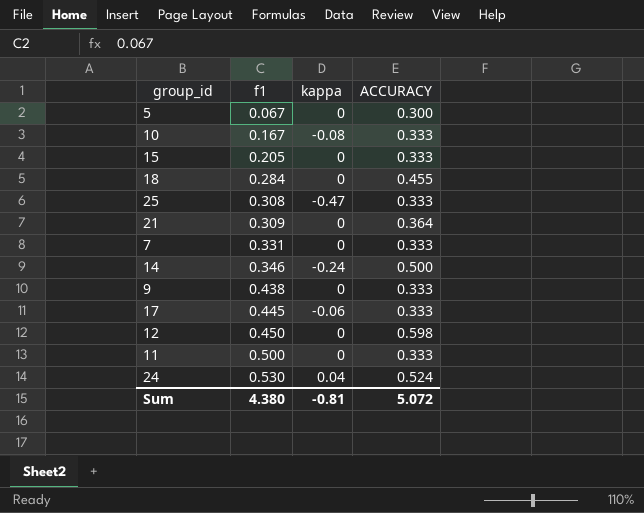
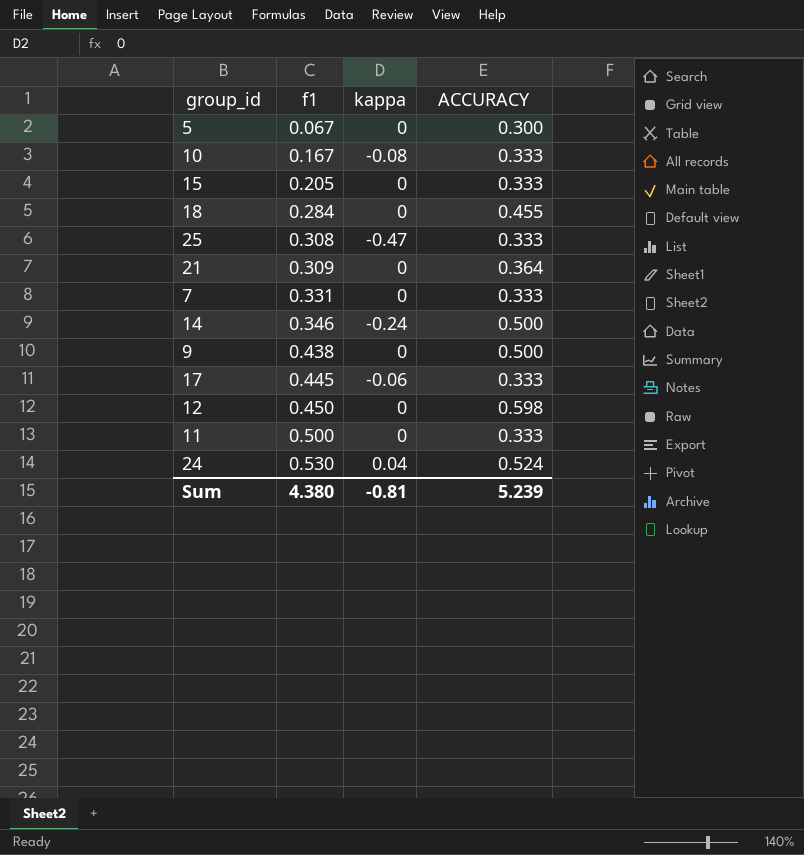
9 | ACCURACY: 0.333 -> 0.500
Sum | ACCURACY: 5.072 -> 5.239

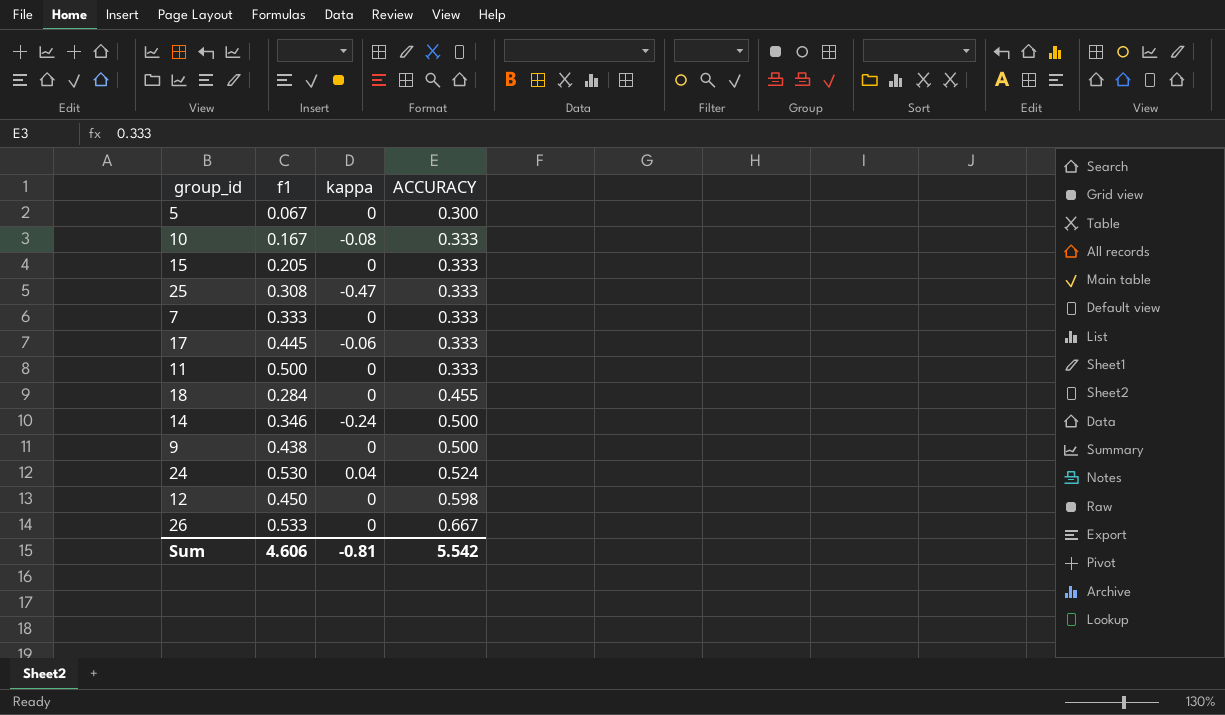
row order: f1 ascending -> ACCURACY ascending
row 21: 0.309 | 0 | 0.364 -> none
7 | f1: 0.331 -> 0.333
row 26: none -> 0.533 | 0 | 0.667
Sum | f1: 4.380 -> 4.606
Sum | ACCURACY: 5.239 -> 5.542

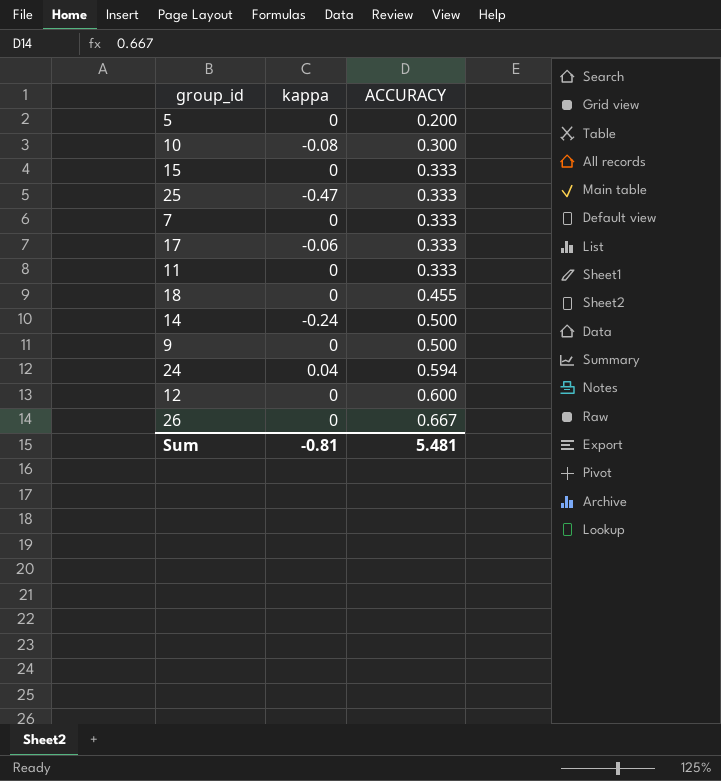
column f1 | position: 2 -> none
5 | ACCURACY: 0.300 -> 0.200
10 | ACCURACY: 0.333 -> 0.300
24 | ACCURACY: 0.524 -> 0.594
12 | ACCURACY: 0.598 -> 0.600
Sum | ACCURACY: 5.542 -> 5.481

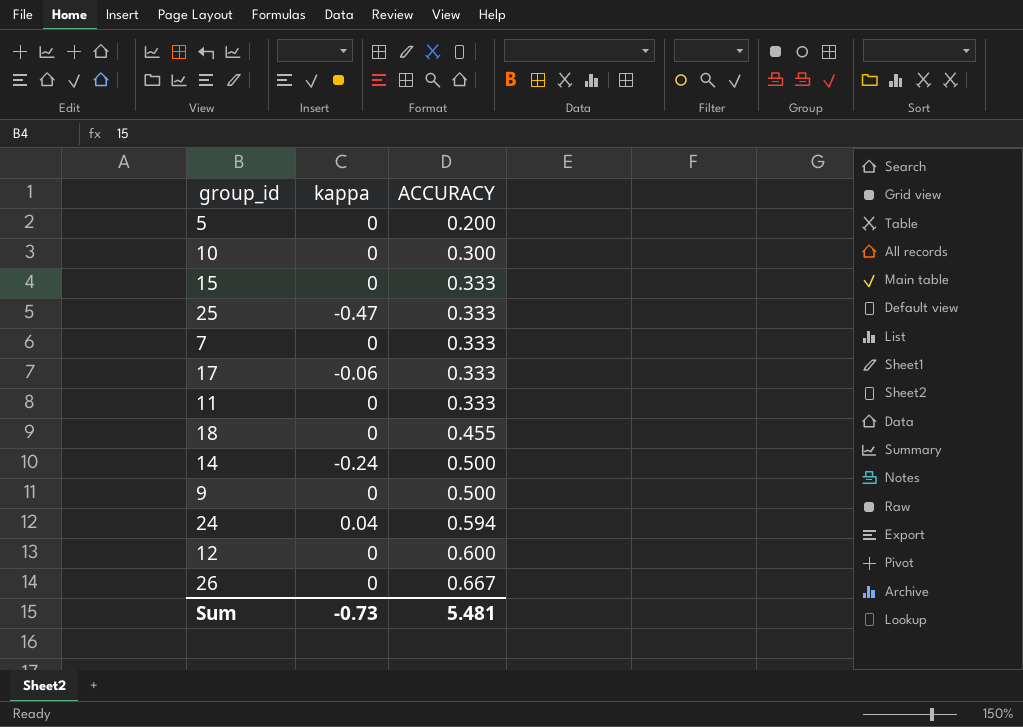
10 | kappa: -0.08 -> 0
Sum | kappa: -0.81 -> -0.73

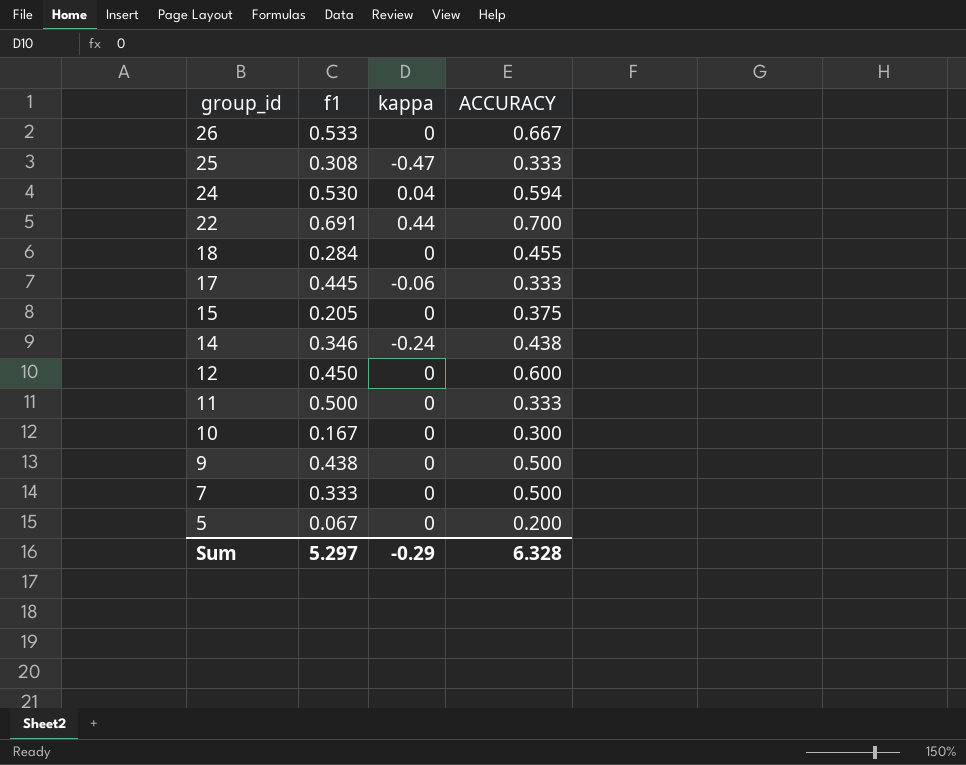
row order: ACCURACY ascending -> group_id descending
column f1 | position: none -> 2
row 22: none -> 0.691 | 0.44 | 0.700
15 | ACCURACY: 0.333 -> 0.375
14 | ACCURACY: 0.500 -> 0.438
7 | ACCURACY: 0.333 -> 0.500
Sum | kappa: -0.73 -> -0.29
Sum | ACCURACY: 5.481 -> 6.328

